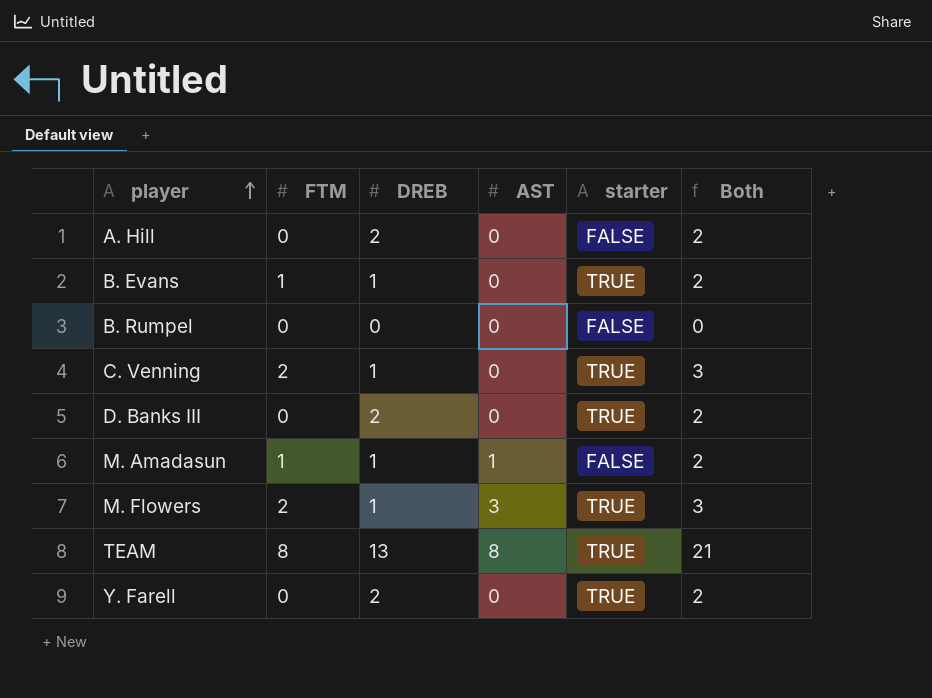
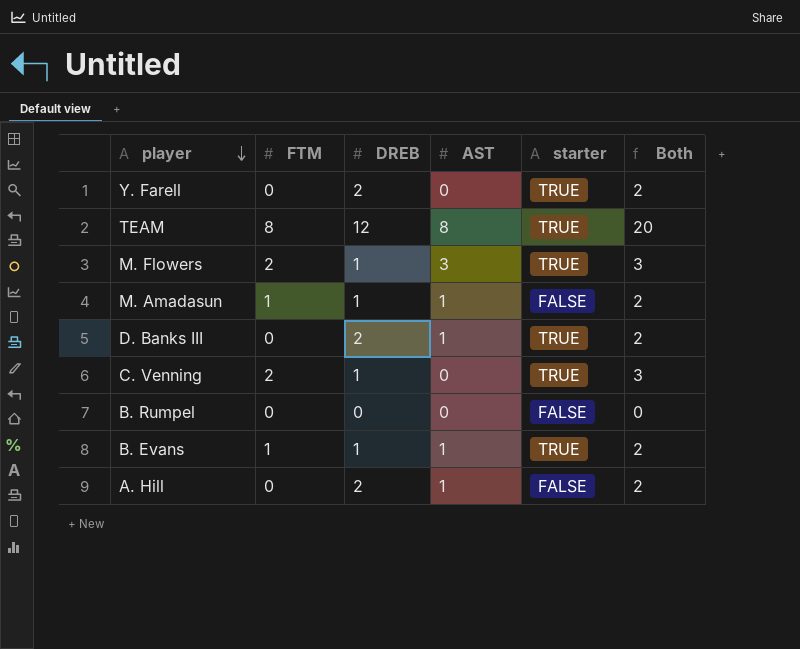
row order: player ascending -> player descending
TEAM | DREB: 13 -> 12
TEAM | Both: 21 -> 20
D. Banks III | AST: 0 -> 1
B. Evans | AST: 0 -> 1
A. Hill | AST: 0 -> 1

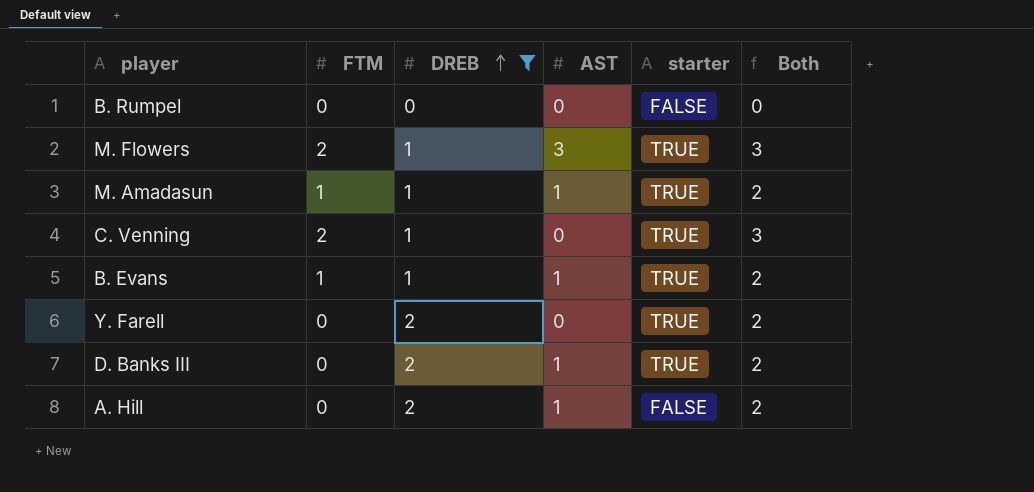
filter: none -> DREB != 12
row order: player descending -> DREB ascending
M. Amadasun | starter: FALSE -> TRUE

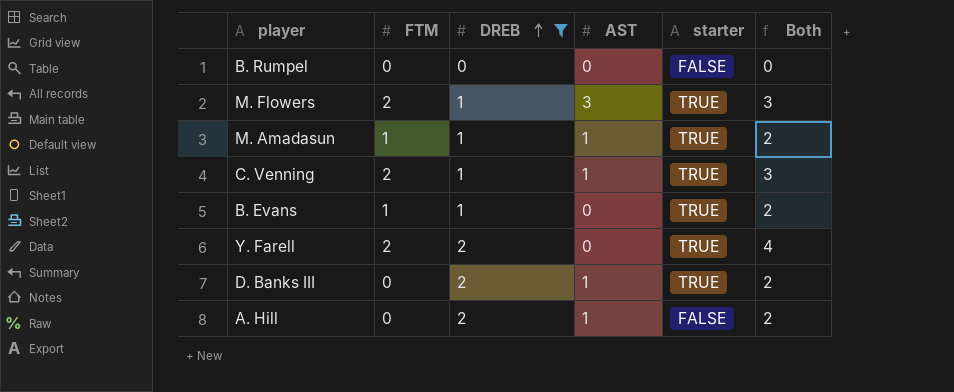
C. Venning | AST: 0 -> 1
B. Evans | AST: 1 -> 0
Y. Farell | FTM: 0 -> 2
Y. Farell | Both: 2 -> 4

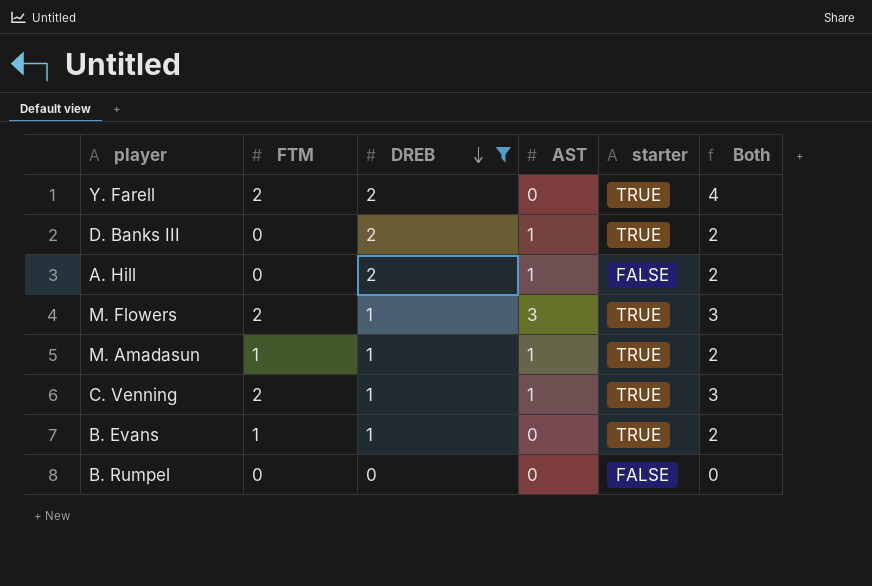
row order: DREB ascending -> DREB descending

